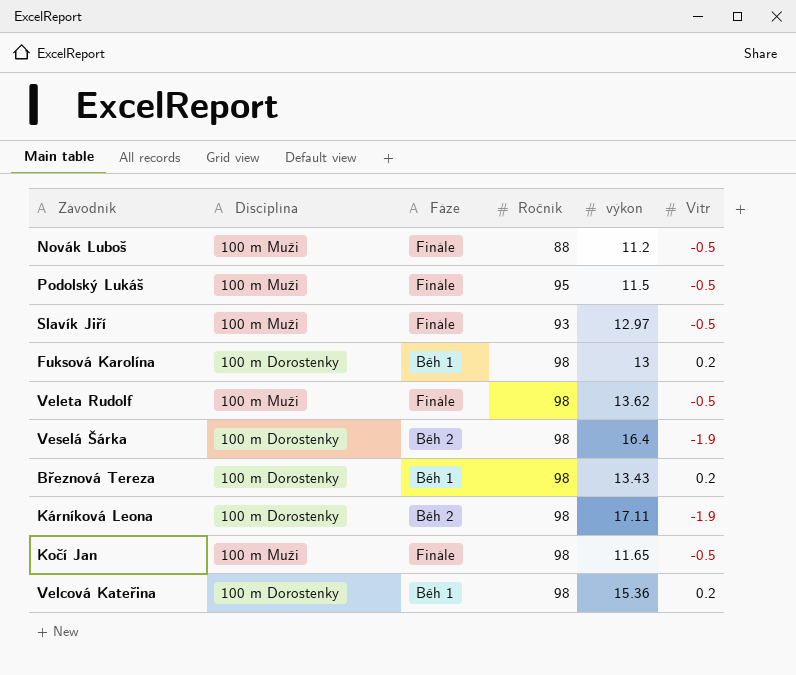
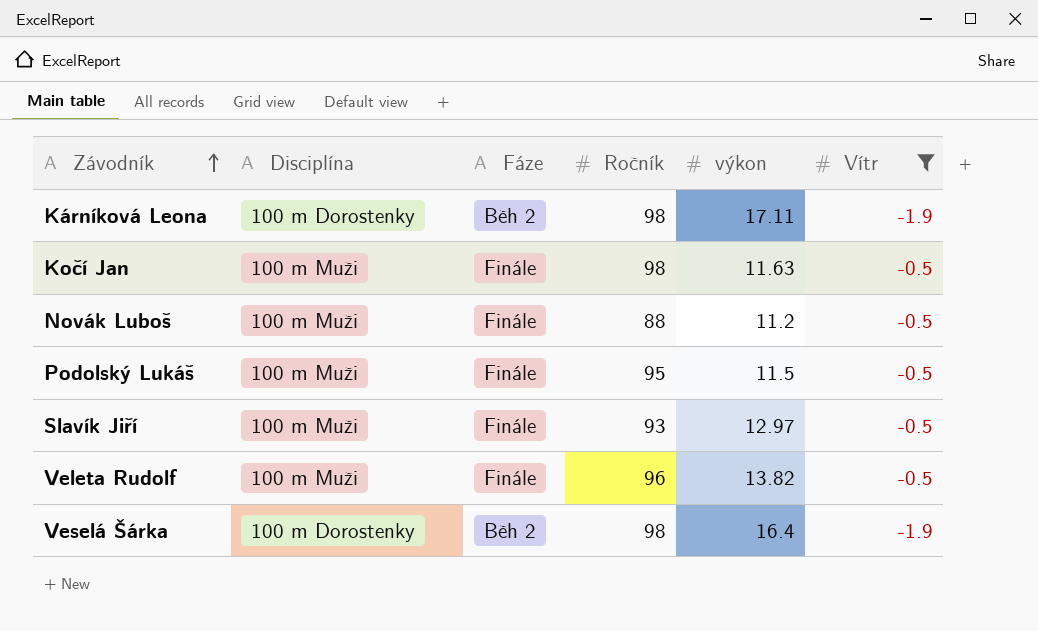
filter: none -> Vítr != 0.2
row order: none -> Závodník ascending
Kočí Jan | výkon: 11.65 -> 11.63
Veleta Rudolf | Ročník: 98 -> 96
Veleta Rudolf | výkon: 13.62 -> 13.82

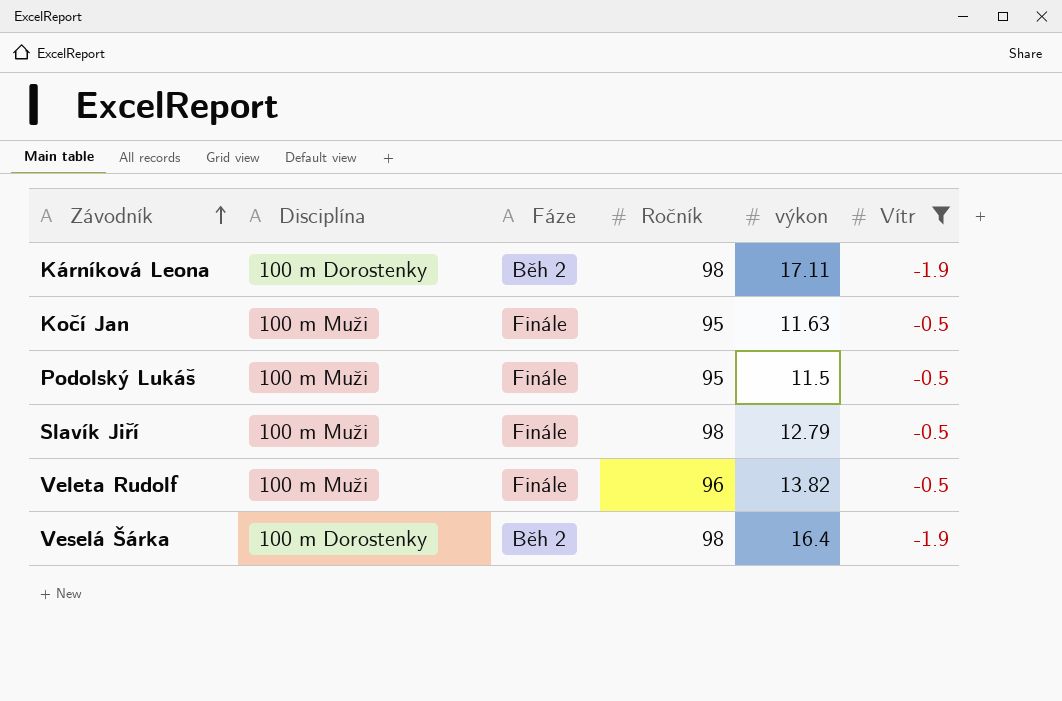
row Novák Luboš: 100 m Muži | Finále | 88 | 11.2 | -0.5 -> none
Kočí Jan | Ročník: 98 -> 95
Slavík Jiří | Ročník: 93 -> 98
Slavík Jiří | výkon: 12.97 -> 12.79

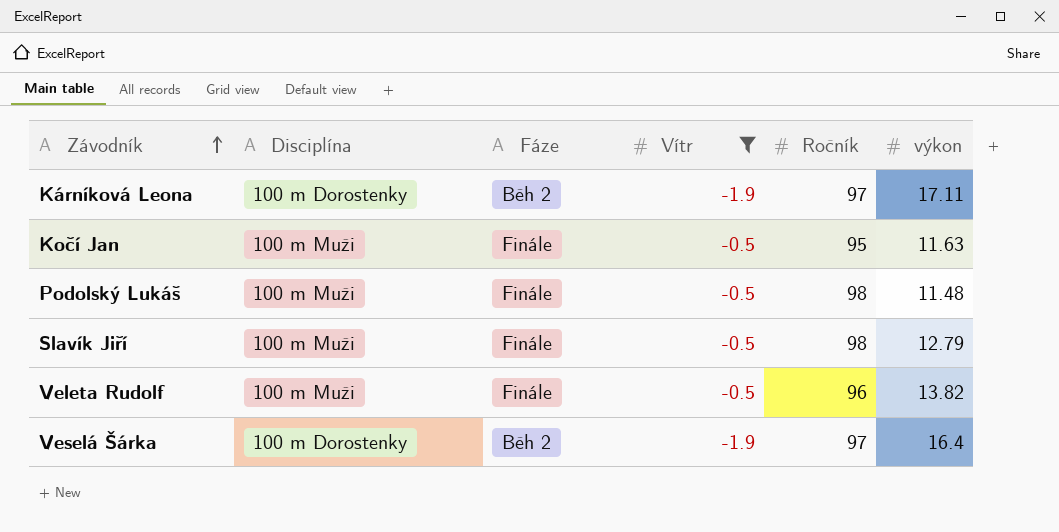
column Vítr | position: 6 -> 4
Kárníková Leona | Ročník: 98 -> 97
Podolský Lukáš | Ročník: 95 -> 98
Podolský Lukáš | výkon: 11.5 -> 11.48
Veselá Šárka | Ročník: 98 -> 97

